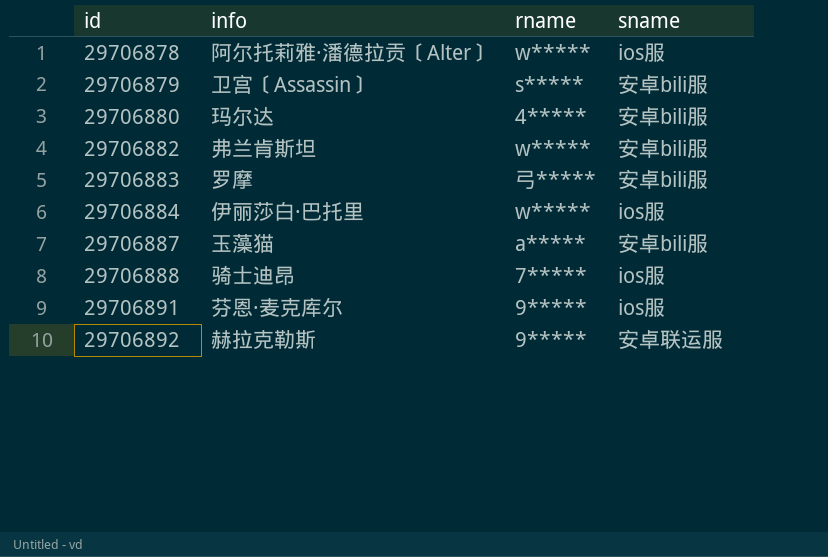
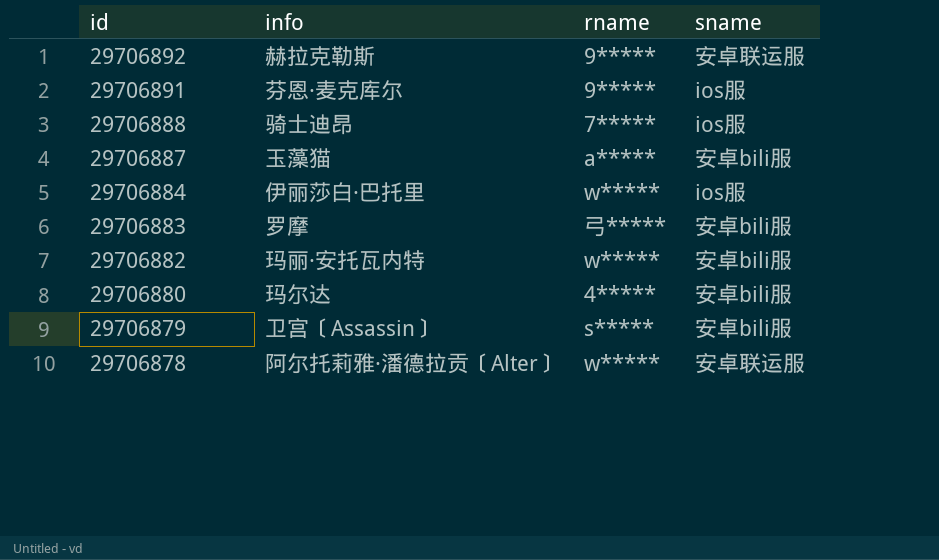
row order: id ascending -> id descending
29706882 | info: 弗兰肯斯坦 -> 玛丽·安托瓦内特
29706878 | sname: ios服 -> 安卓联运服

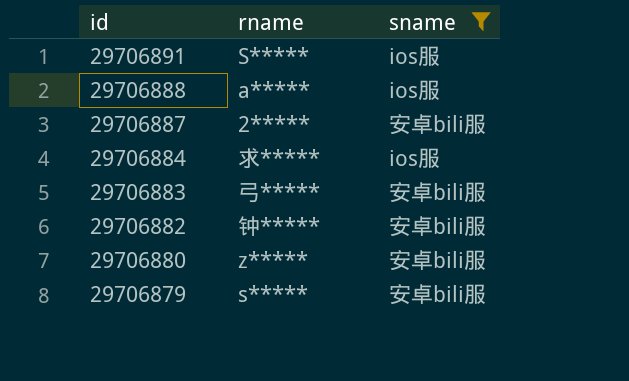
filter: none -> sname != 安卓联运服
column info | position: 2 -> none
29706891 | rname: 9***** -> S*****
29706888 | rname: 7***** -> a*****
29706887 | rname: a***** -> 2*****
29706884 | rname: w***** -> 求*****
29706882 | rname: w***** -> 钟*****
29706880 | rname: 4***** -> z*****

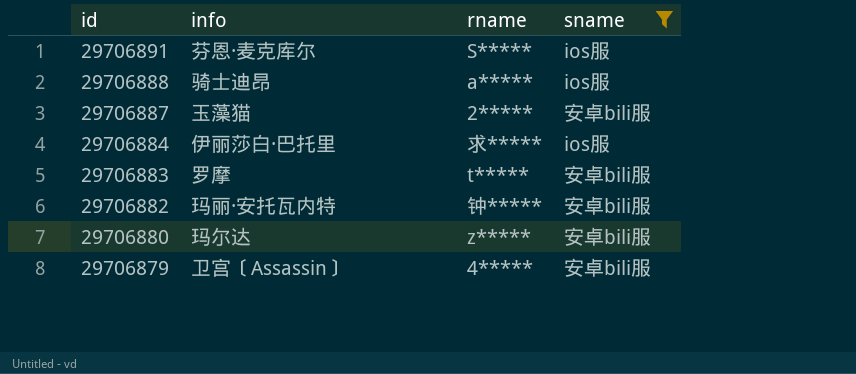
column info | position: none -> 2
29706883 | rname: 弓***** -> t*****
29706879 | rname: s***** -> 4*****

